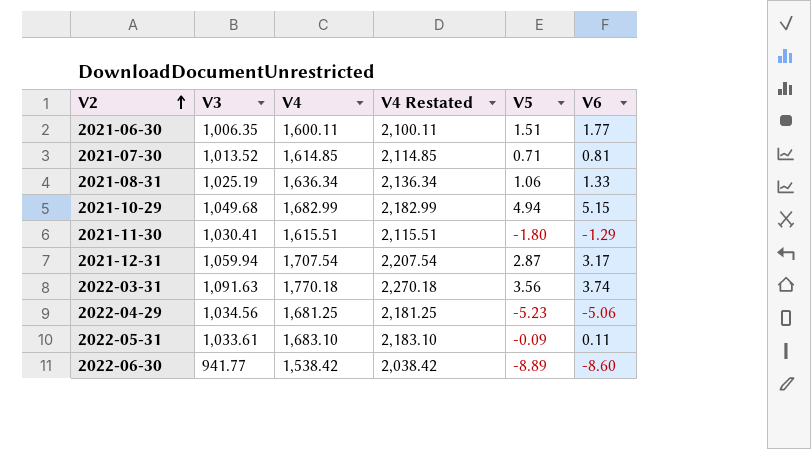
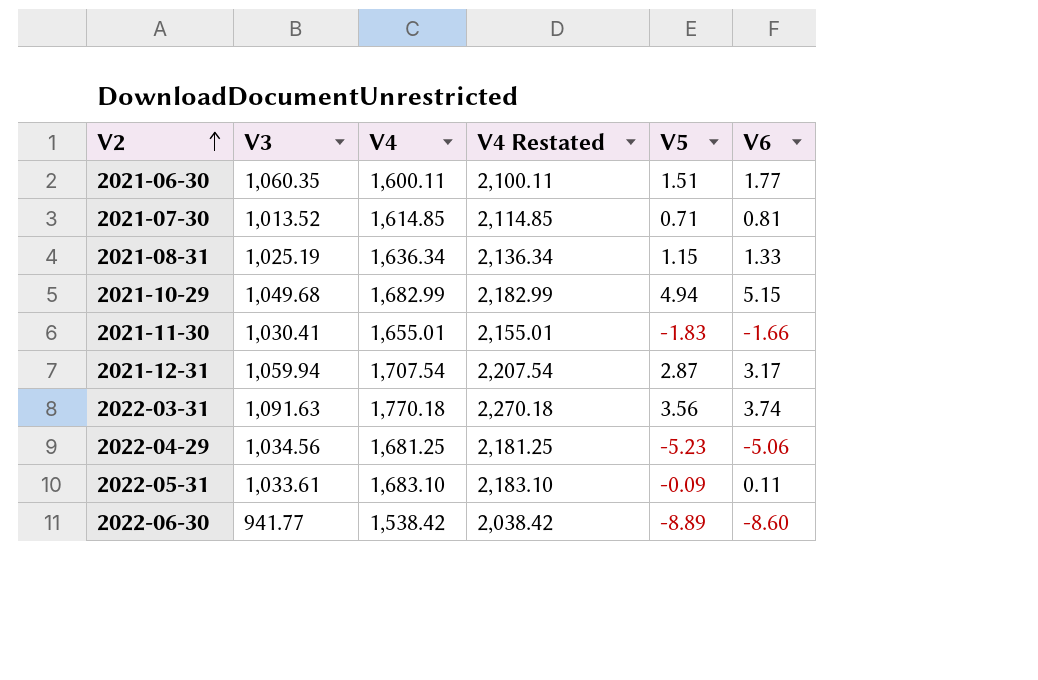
2021-06-30 | V3: 1,006.35 -> 1,060.35
2021-08-31 | V5: 1.06 -> 1.15
2021-11-30 | V4: 1,615.51 -> 1,655.01
2021-11-30 | V4 Restated: 2,115.51 -> 2,155.01
2021-11-30 | V5: -1.80 -> -1.83
2021-11-30 | V6: -1.29 -> -1.66

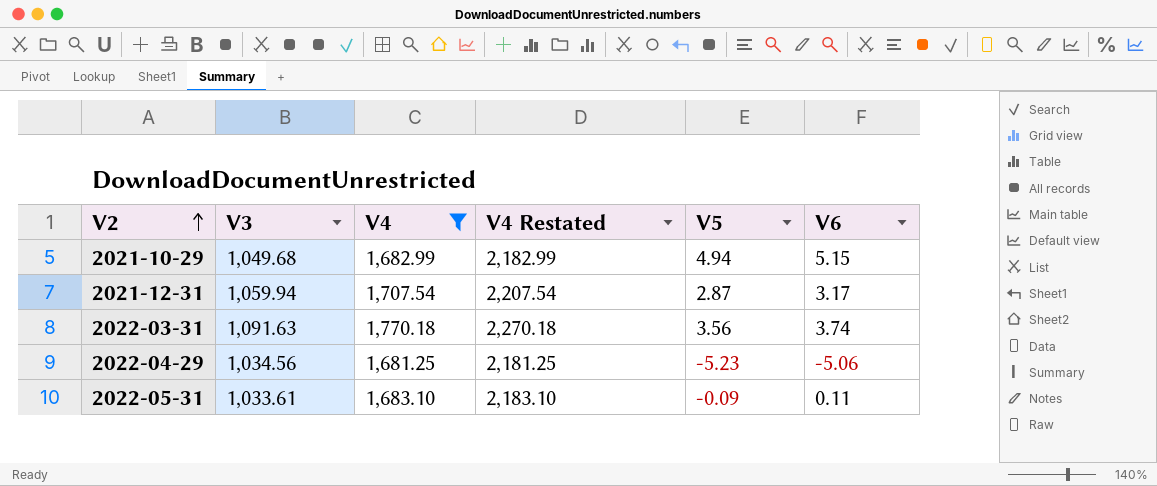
filter: none -> V4 >= 1,681.25

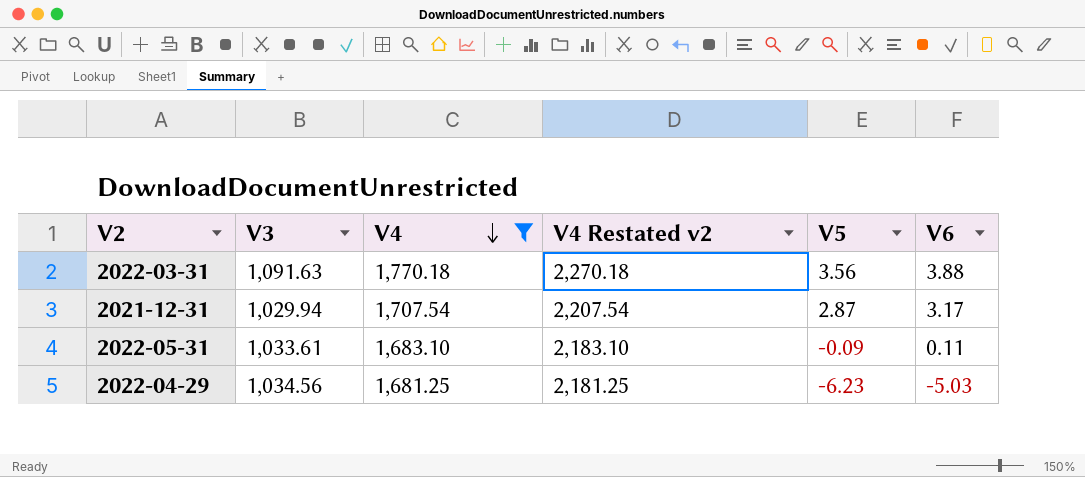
row order: V2 ascending -> V4 descending
column name: V4 Restated -> V4 Restated v2
row 2021-10-29: 1,049.68 | 1,682.99 | 2,182.99 | 4.94 | 5.15 -> none
2022-03-31 | V6: 3.74 -> 3.88
2021-12-31 | V3: 1,059.94 -> 1,029.94
2022-04-29 | V5: -5.23 -> -6.23
2022-04-29 | V6: -5.06 -> -5.03

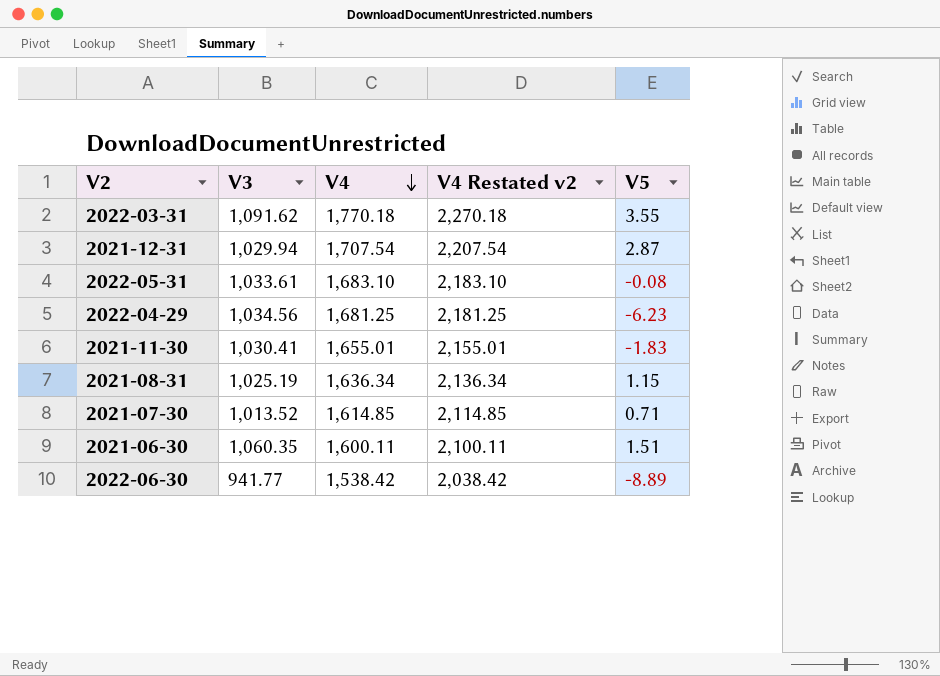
filter: V4 >= 1,681.25 -> none
column V6 | position: 6 -> none
2022-03-31 | V3: 1,091.63 -> 1,091.62
2022-03-31 | V5: 3.56 -> 3.55
2022-05-31 | V5: -0.09 -> -0.08

